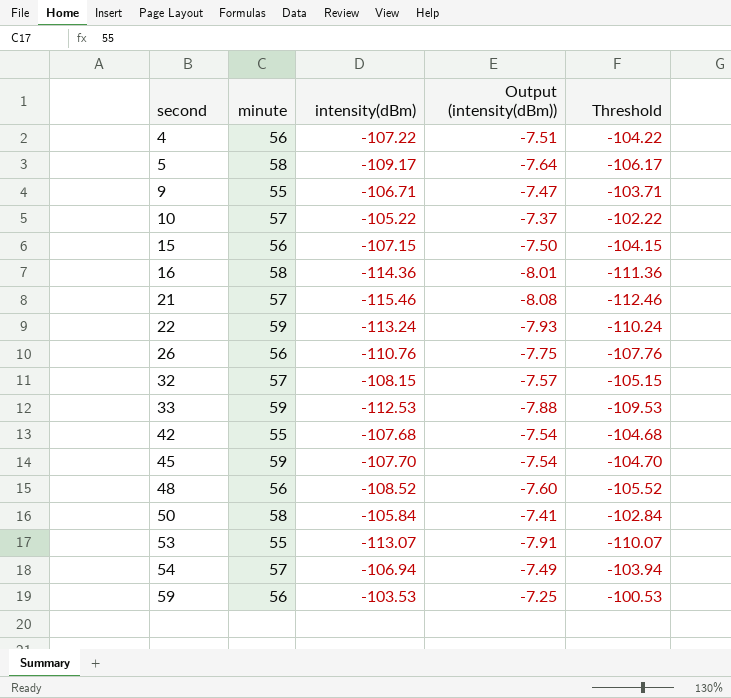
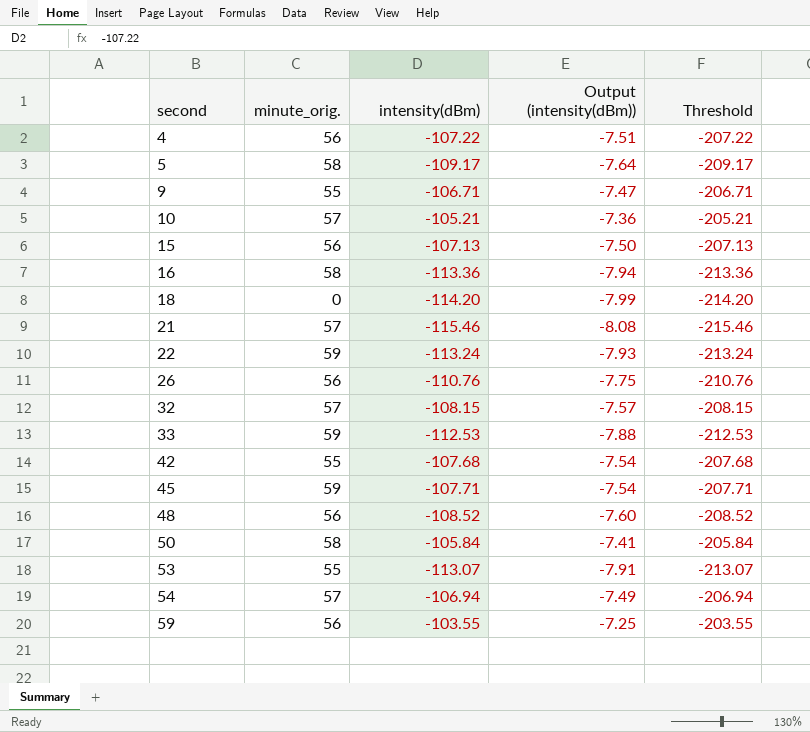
column name: minute -> minute_orig.
column Threshold | formula: [intensity(dBm)] + 3 -> [intensity(dBm)] - 100
10 | intensity(dBm): -105.22 -> -105.21
10 | Output (intensity(dBm)): -7.37 -> -7.36
15 | intensity(dBm): -107.15 -> -107.13
16 | intensity(dBm): -114.36 -> -113.36
16 | Output (intensity(dBm)): -8.01 -> -7.94
row 18: none -> 0 | -114.20 | -7.99 | -214.20
45 | intensity(dBm): -107.70 -> -107.71
59 | intensity(dBm): -103.53 -> -103.55

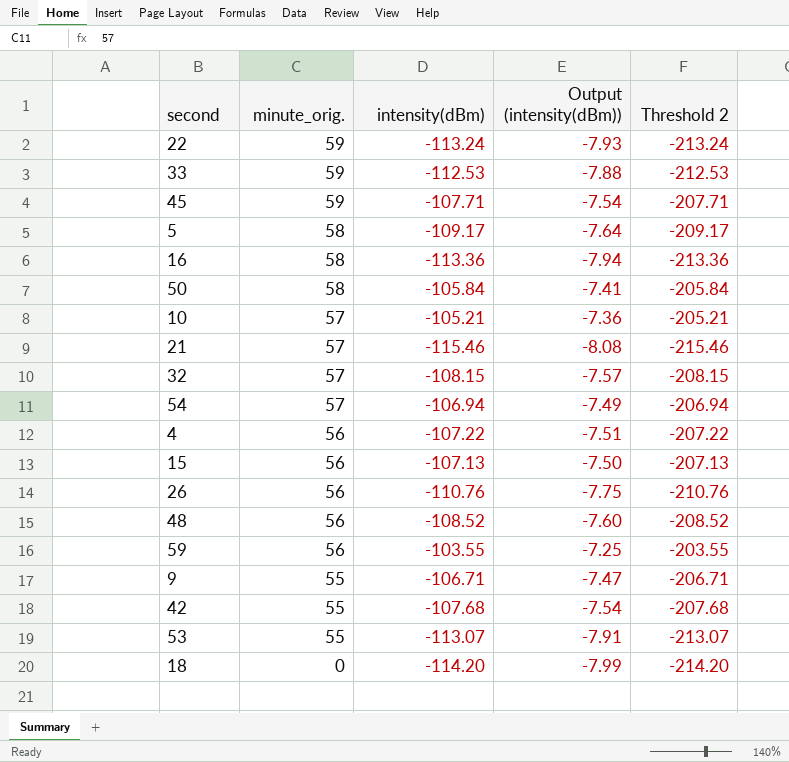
row order: second ascending -> minute_orig. descending
column name: Threshold -> Threshold 2

